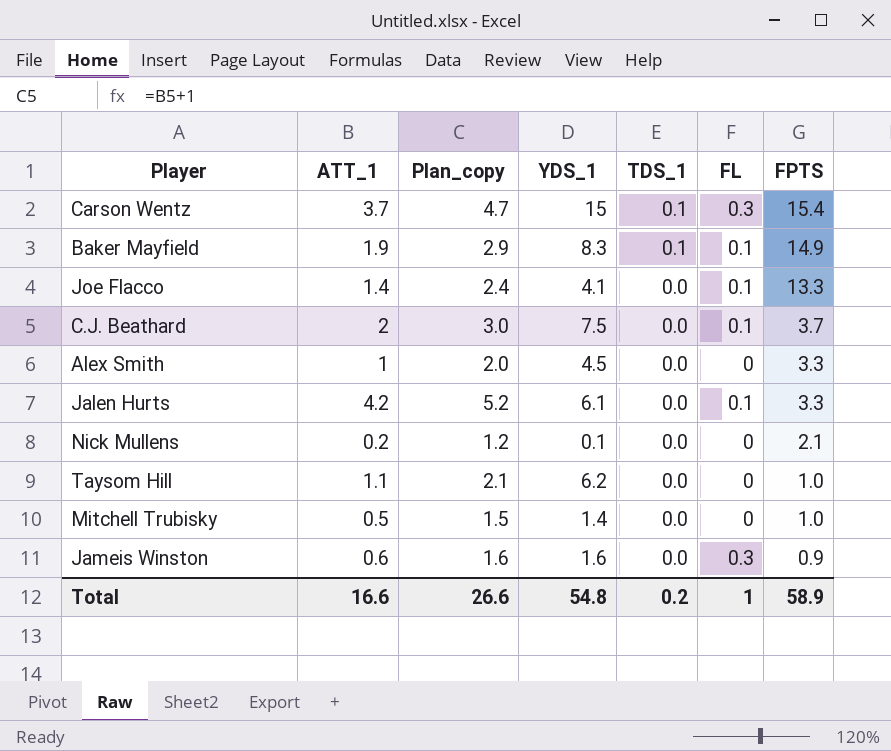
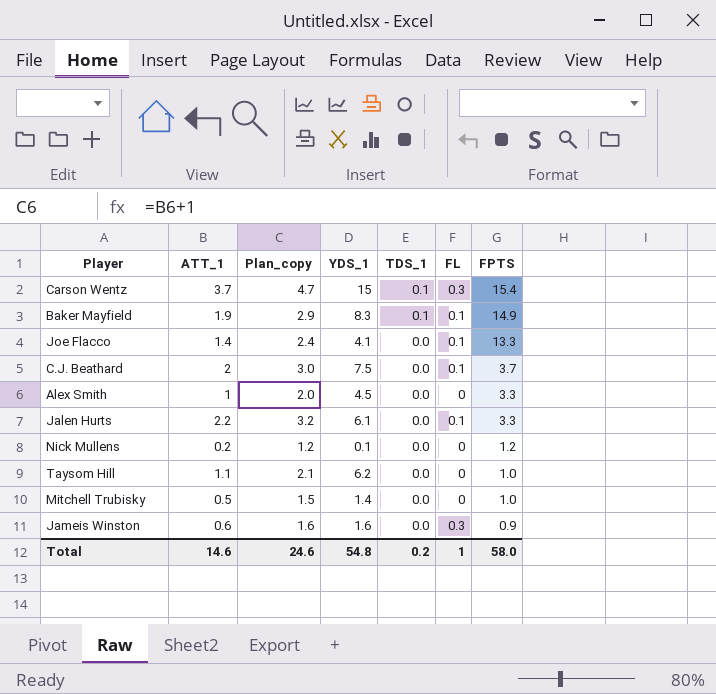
Jalen Hurts | ATT_1: 4.2 -> 2.2
Jalen Hurts | Plan_copy: 5.2 -> 3.2
Nick Mullens | FPTS: 2.1 -> 1.2
Total | ATT_1: 16.6 -> 14.6
Total | Plan_copy: 26.6 -> 24.6
Total | FPTS: 58.9 -> 58.0

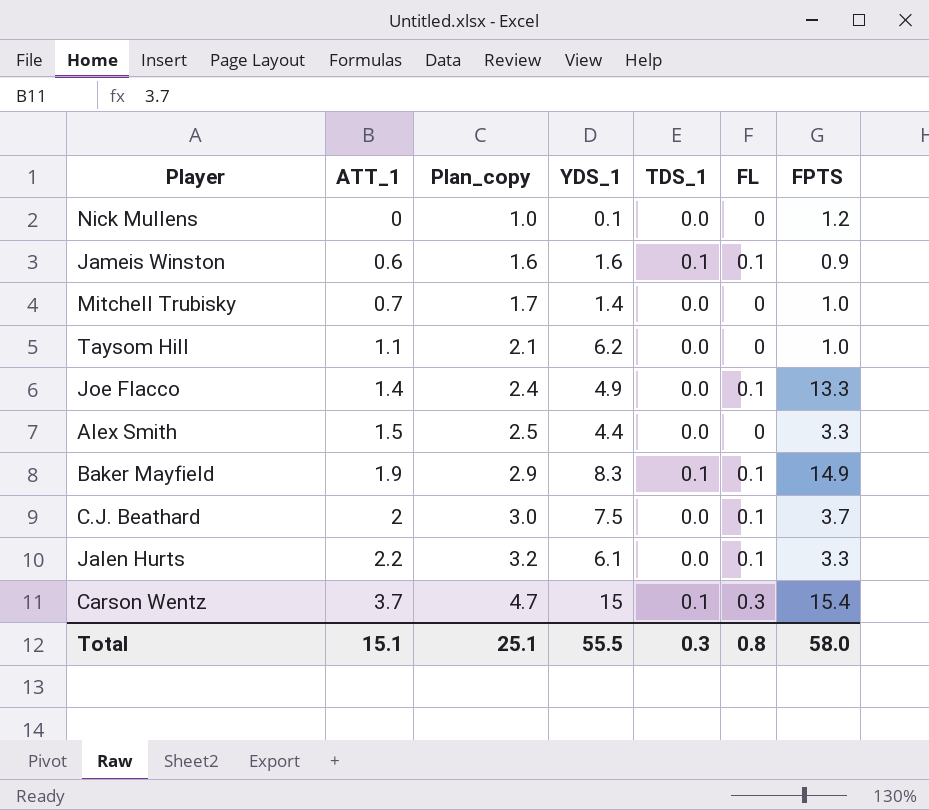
row order: TDS_1 descending -> ATT_1 ascending
Nick Mullens | ATT_1: 0.2 -> 0
Nick Mullens | Plan_copy: 1.2 -> 1.0
Jameis Winston | TDS_1: 0.0 -> 0.1
Jameis Winston | FL: 0.3 -> 0.1
Mitchell Trubisky | ATT_1: 0.5 -> 0.7
Mitchell Trubisky | Plan_copy: 1.5 -> 1.7
Joe Flacco | YDS_1: 4.1 -> 4.9
Alex Smith | ATT_1: 1 -> 1.5
Alex Smith | Plan_copy: 2.0 -> 2.5
Alex Smith | YDS_1: 4.5 -> 4.4
Total | ATT_1: 14.6 -> 15.1
Total | Plan_copy: 24.6 -> 25.1
Total | YDS_1: 54.8 -> 55.5
Total | TDS_1: 0.2 -> 0.3
Total | FL: 1 -> 0.8

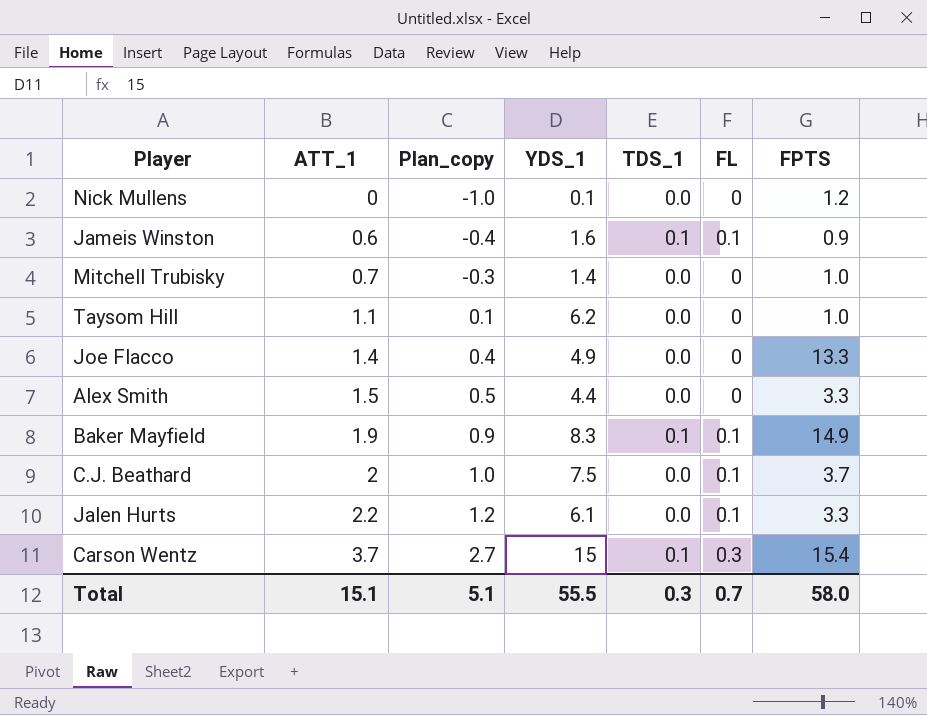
column Plan_copy | formula: [ATT_1] + 1 -> [ATT_1] - 1
Joe Flacco | FL: 0.1 -> 0
Total | Plan_copy: 25.1 -> 5.1
Total | FL: 0.8 -> 0.7

